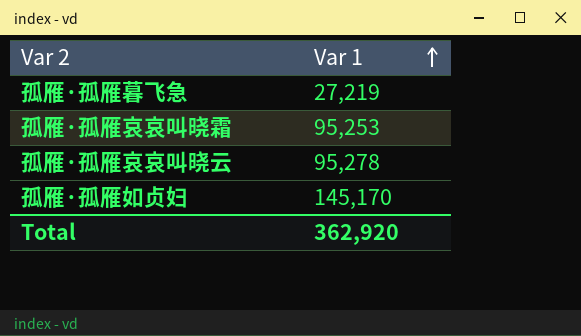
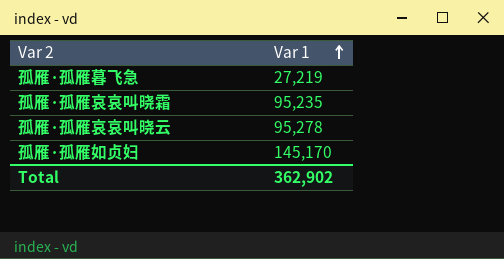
孤雁·孤雁哀哀叫晓霜 | Var 1: 95,253 -> 95,235
Total | Var 1: 362,920 -> 362,902

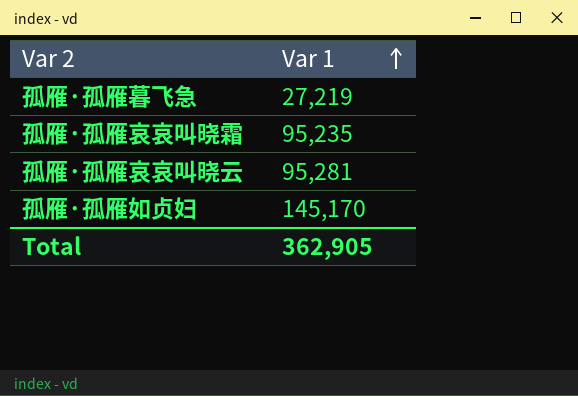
孤雁·孤雁哀哀叫晓云 | Var 1: 95,278 -> 95,281
Total | Var 1: 362,902 -> 362,905

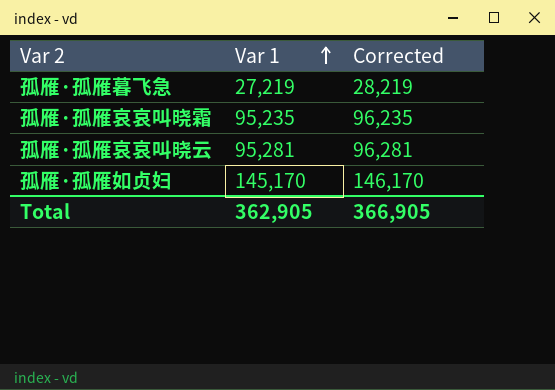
column Corrected | formula: none -> [Var 1] + 1000

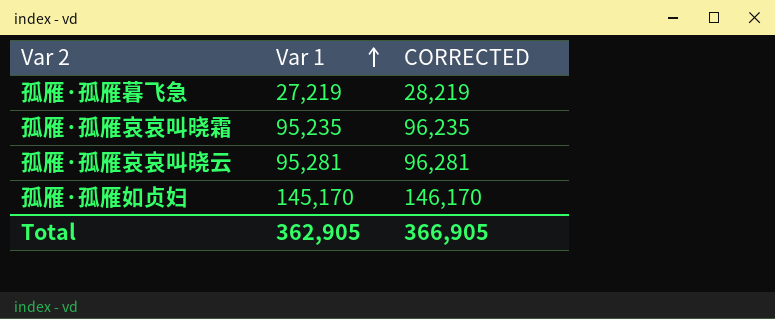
column name: Corrected -> CORRECTED

